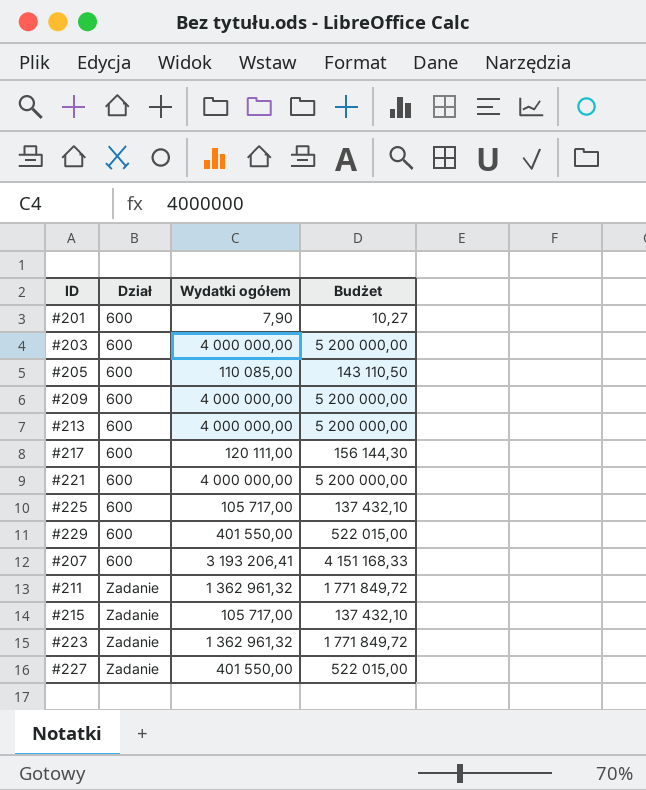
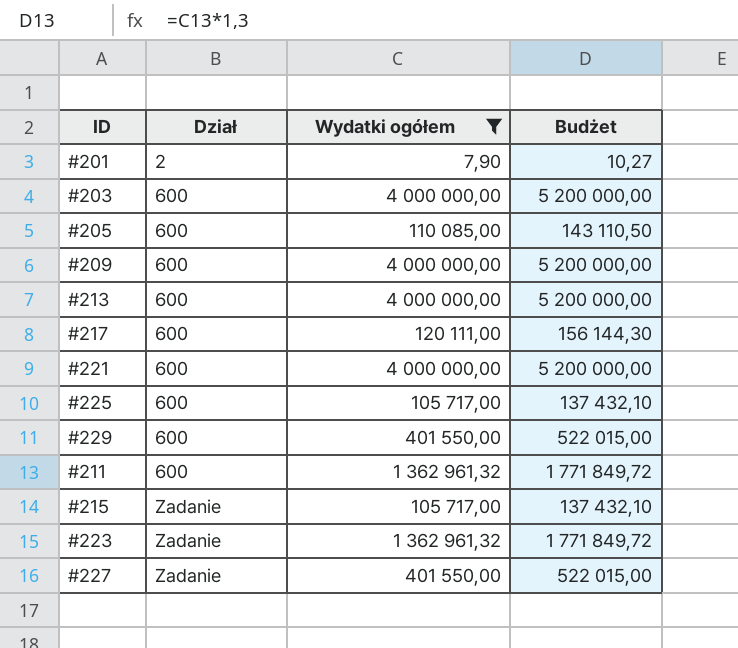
filter: none -> Wydatki ogółem != 3 193 206,41
#201 | Dział: 600 -> 2
#211 | Dział: Zadanie -> 600

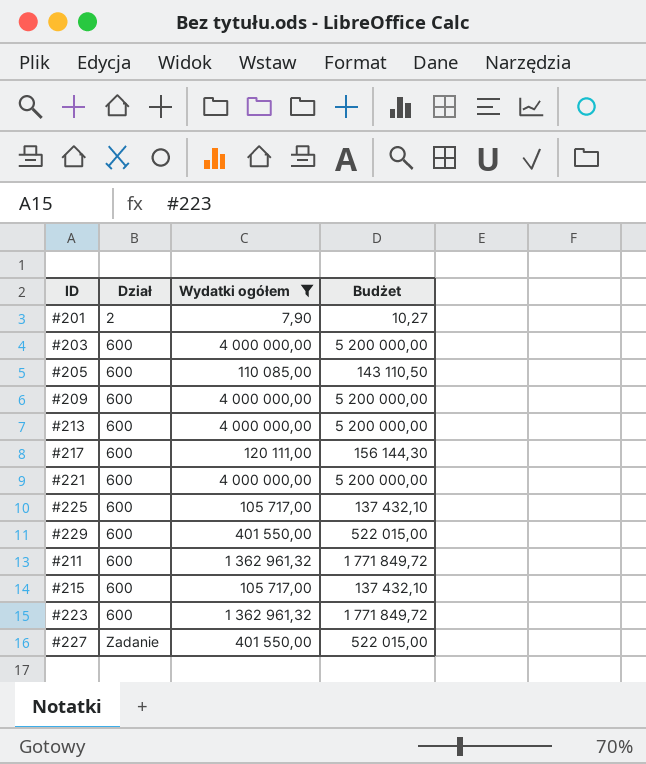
#215 | Dział: Zadanie -> 600
#223 | Dział: Zadanie -> 600

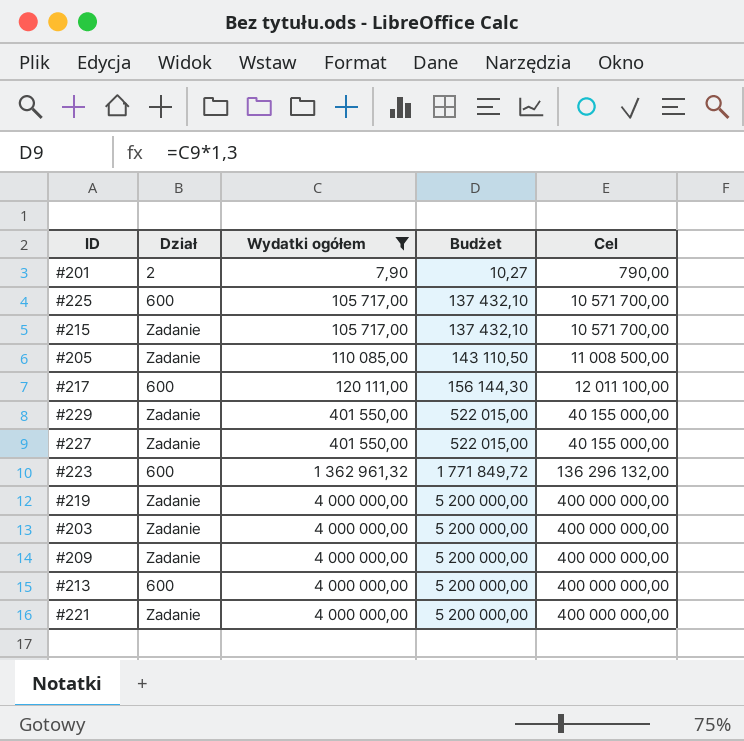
row order: Dział ascending -> Wydatki ogółem ascending
column Cel | formula: none -> [Wydatki ogółem] * 100
row #211: 600 | 1 362 961,32 | 1 771 849,72 -> none
#215 | Dział: 600 -> Zadanie
#205 | Dział: 600 -> Zadanie
#229 | Dział: 600 -> Zadanie
row #219: none -> Zadanie | 4 000 000,00 | 5 200 000,00 | 400 000 000,00
#203 | Dział: 600 -> Zadanie
#209 | Dział: 600 -> Zadanie
#221 | Dział: 600 -> Zadanie

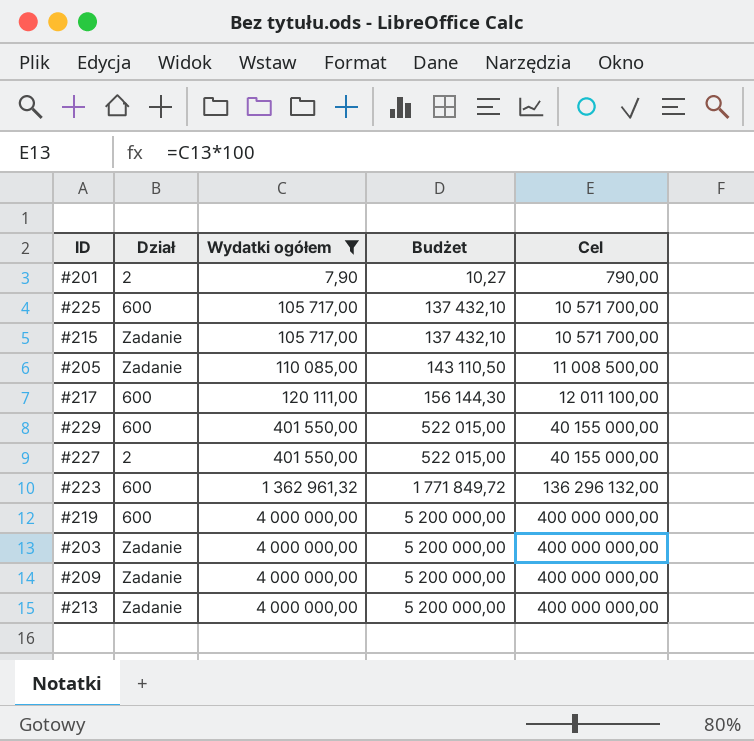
row #221: Zadanie | 4 000 000,00 | 5 200 000,00 | 400 000 000,00 -> none
#229 | Dział: Zadanie -> 600
#227 | Dział: Zadanie -> 2
#219 | Dział: Zadanie -> 600
#213 | Dział: 600 -> Zadanie

